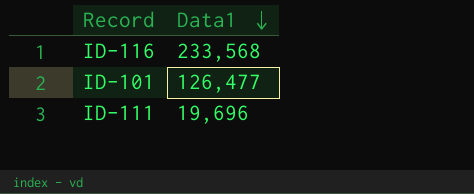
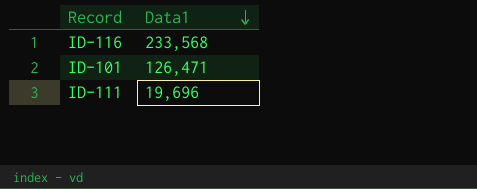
ID-101 | Data1: 126,477 -> 126,471

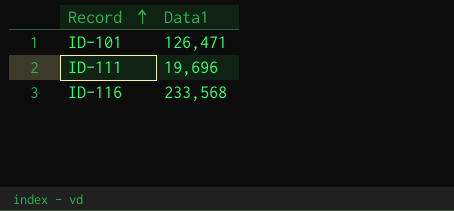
row order: Data1 descending -> Record ascending

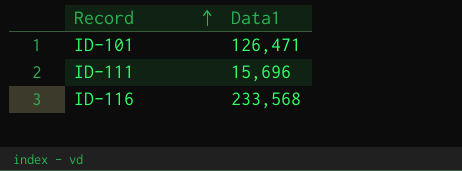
ID-111 | Data1: 19,696 -> 15,696

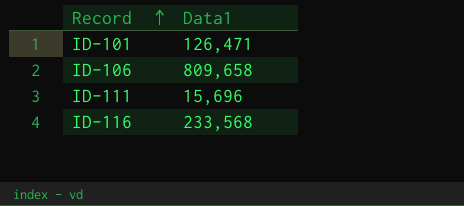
row ID-106: none -> 809,658

